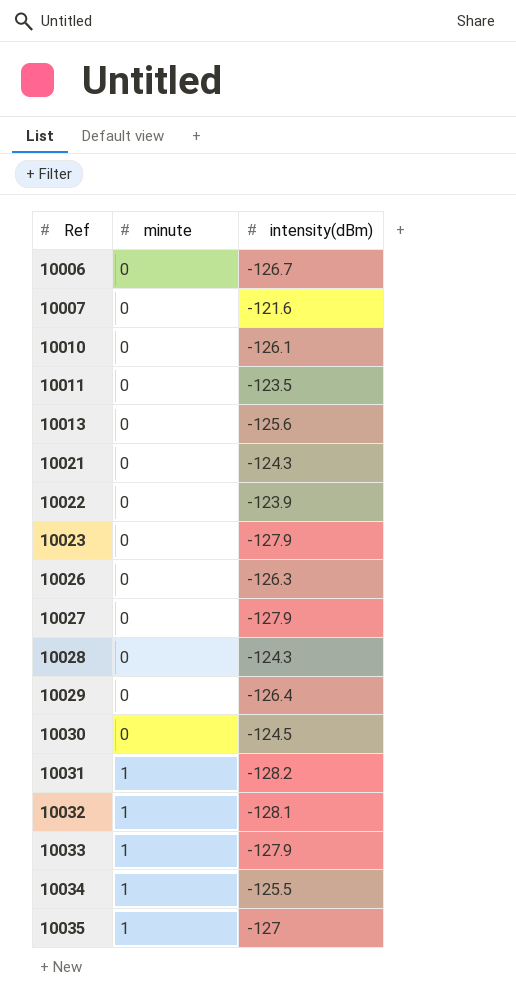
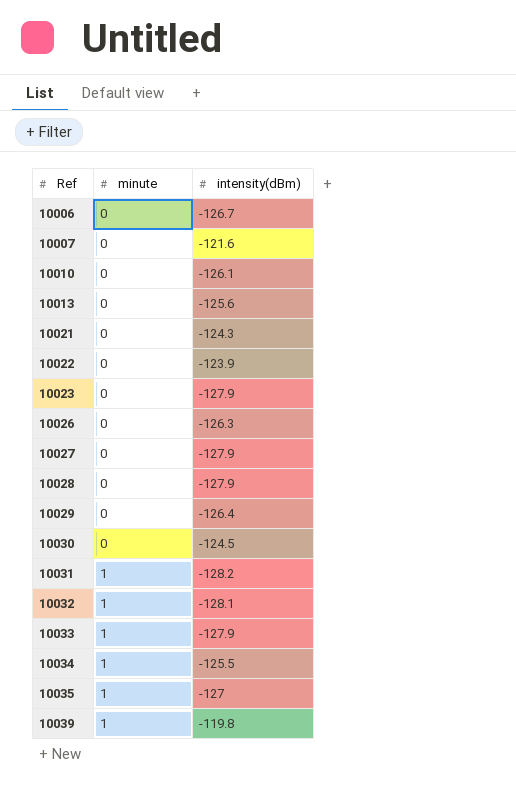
row 10011: 0 | -123.5 -> none
10028 | intensity(dBm): -124.3 -> -127.9
row 10039: none -> 1 | -119.8

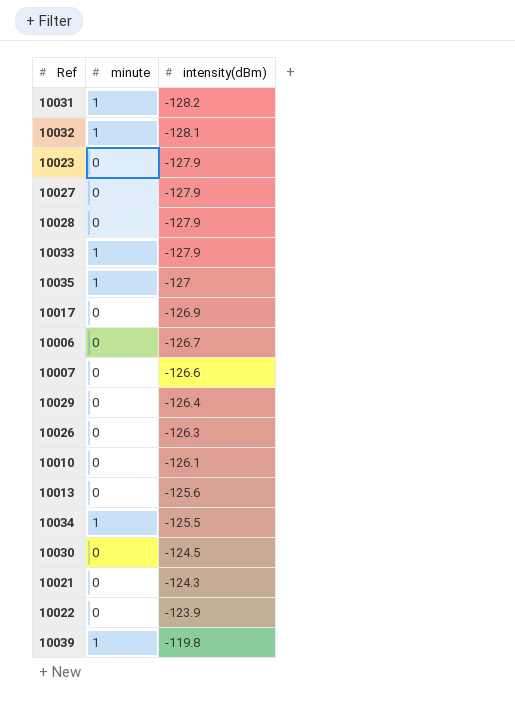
row order: Ref ascending -> intensity(dBm) ascending
row 10017: none -> 0 | -126.9
10007 | intensity(dBm): -121.6 -> -126.6

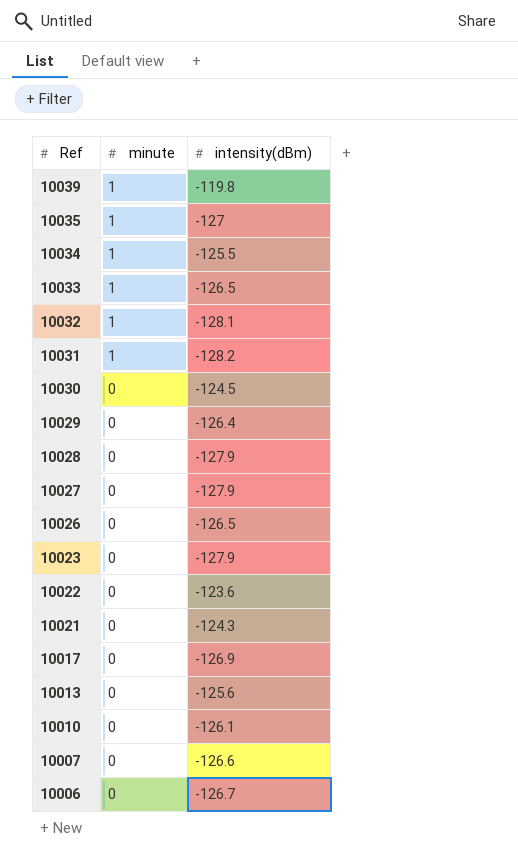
row order: intensity(dBm) ascending -> Ref descending
10033 | intensity(dBm): -127.9 -> -126.5
10026 | intensity(dBm): -126.3 -> -126.5
10022 | intensity(dBm): -123.9 -> -123.6

